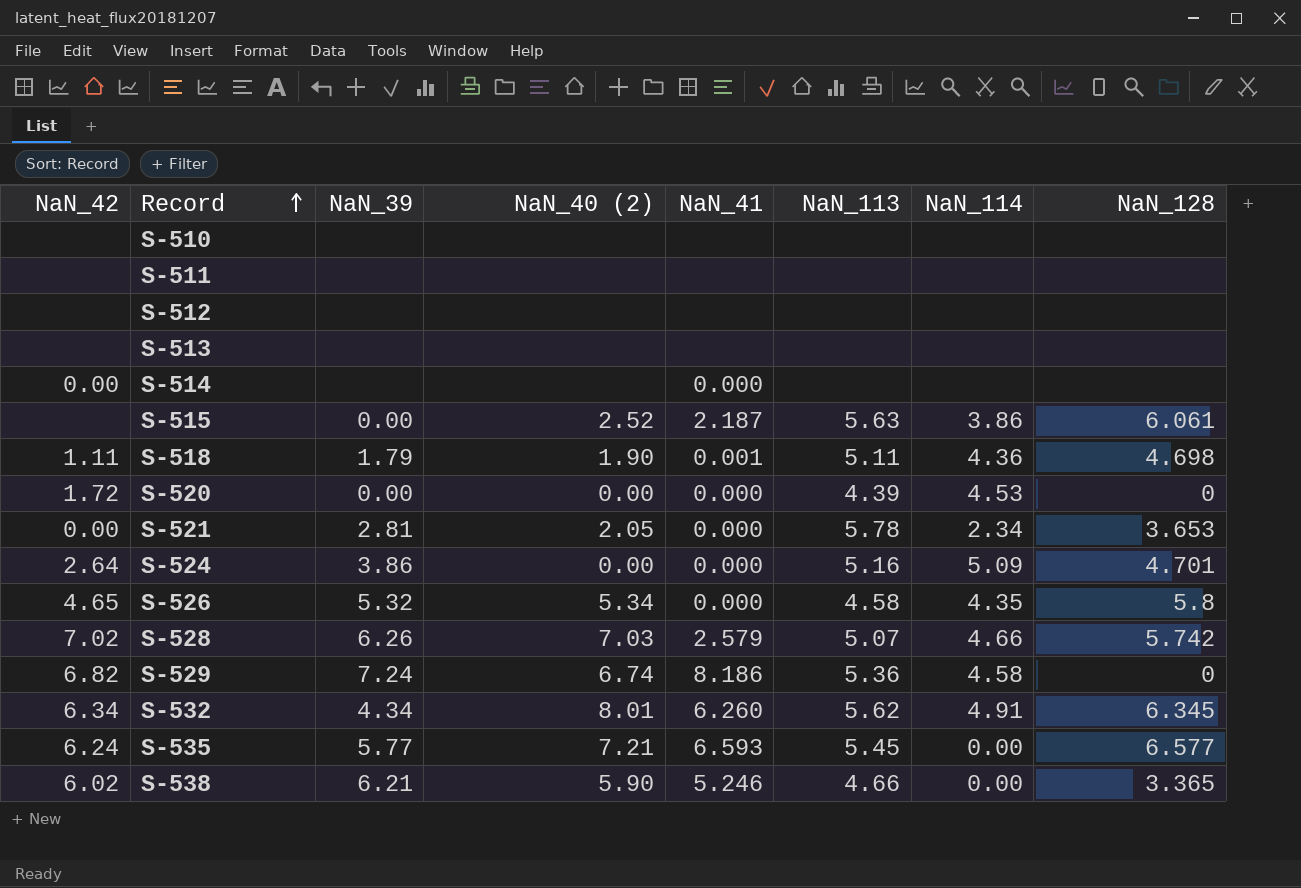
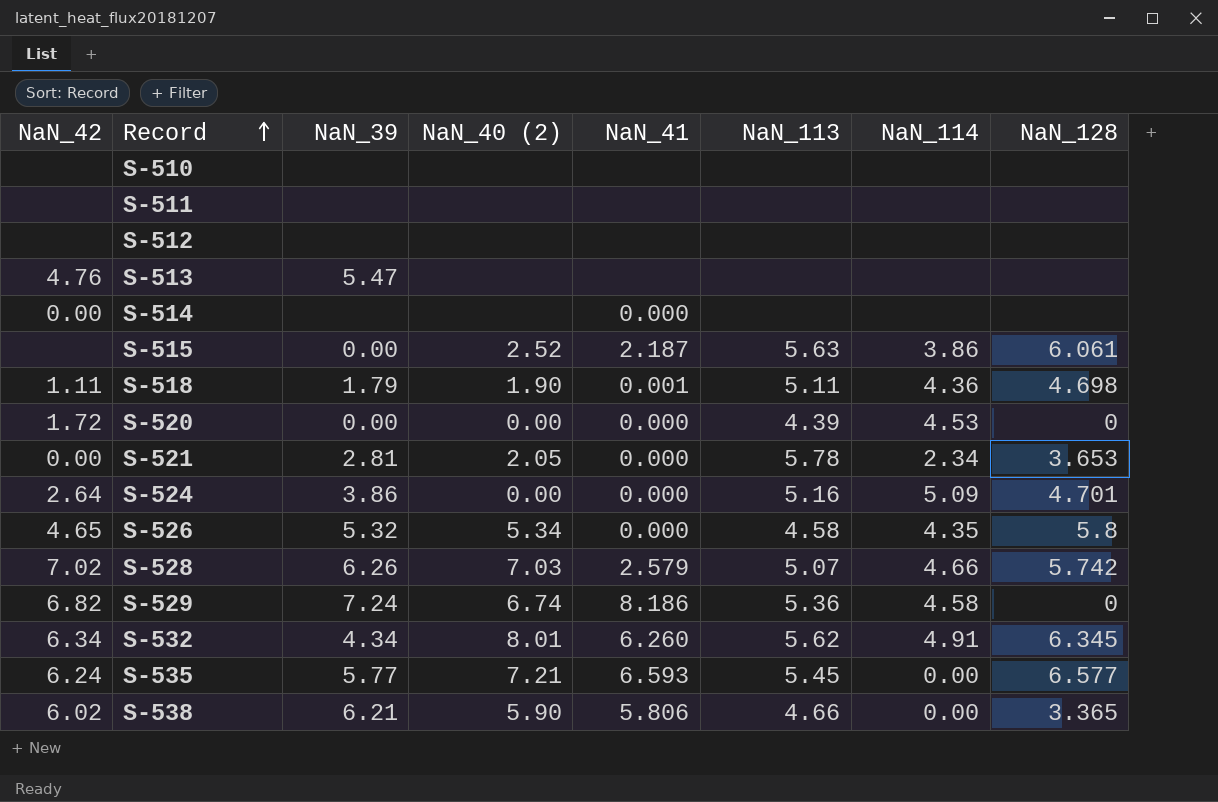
S-513 | NaN_42: none -> 4.76
S-513 | NaN_39: none -> 5.47
S-538 | NaN_41: 5.246 -> 5.806

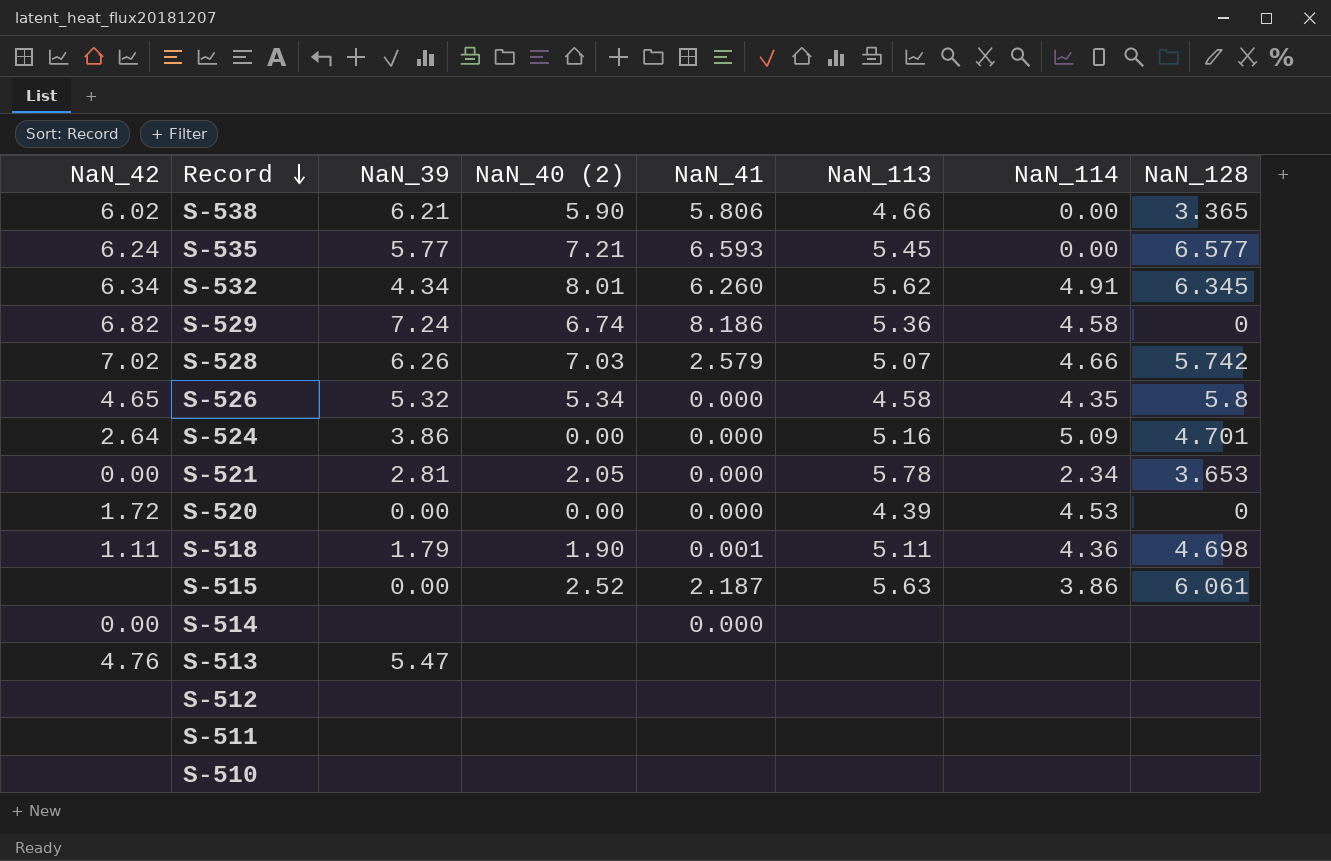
row order: Record ascending -> Record descending

